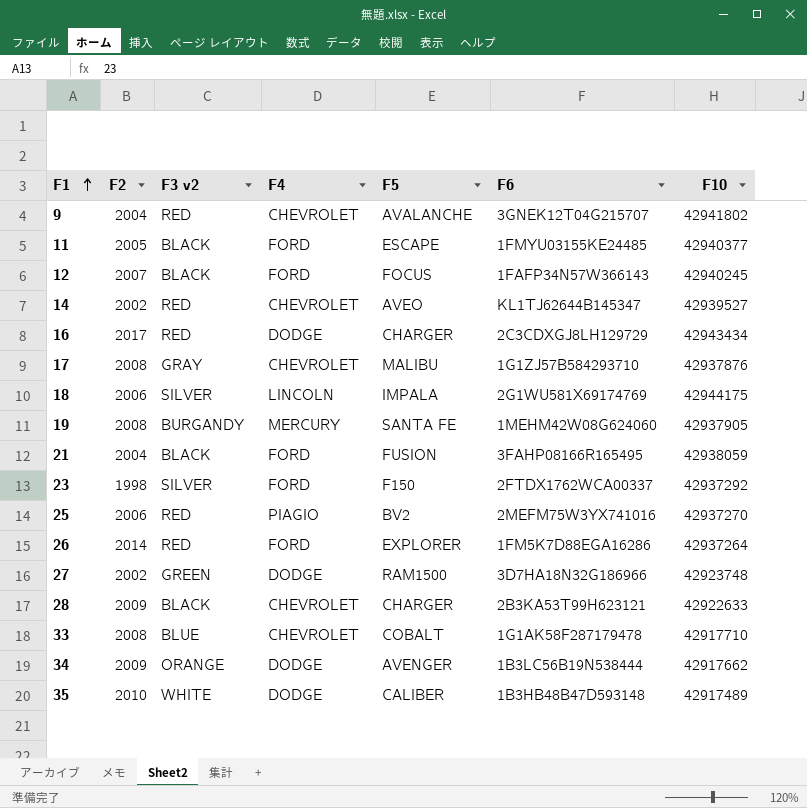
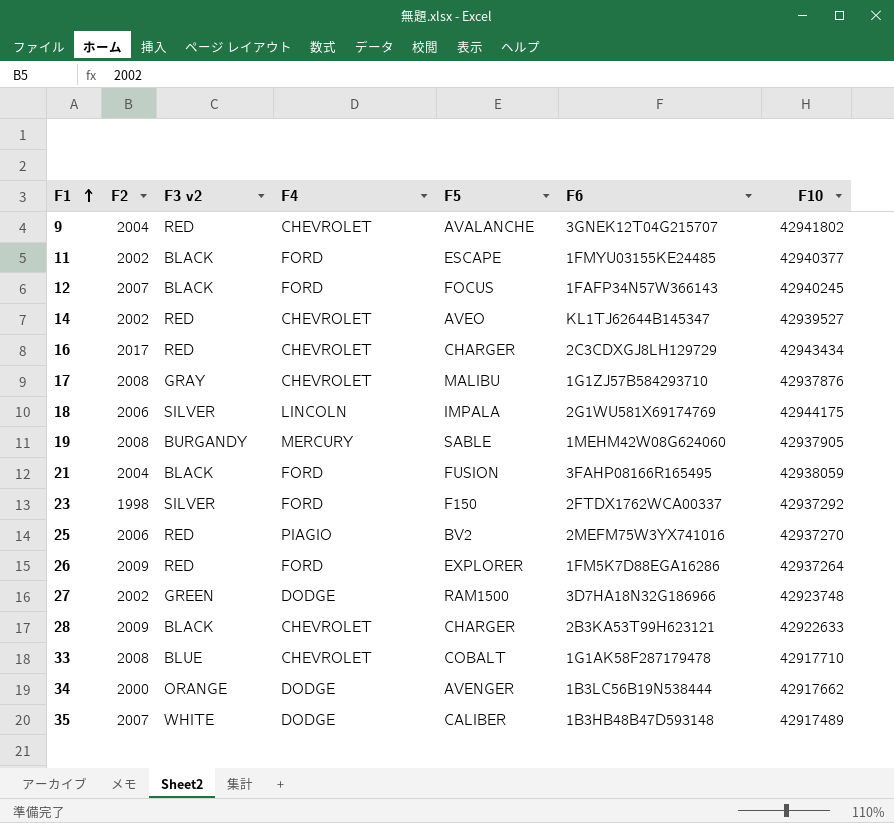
11 | F2: 2005 -> 2002
16 | F4: DODGE -> CHEVROLET
19 | F5: SANTA FE -> SABLE
26 | F2: 2014 -> 2009
34 | F2: 2009 -> 2000
35 | F2: 2010 -> 2007

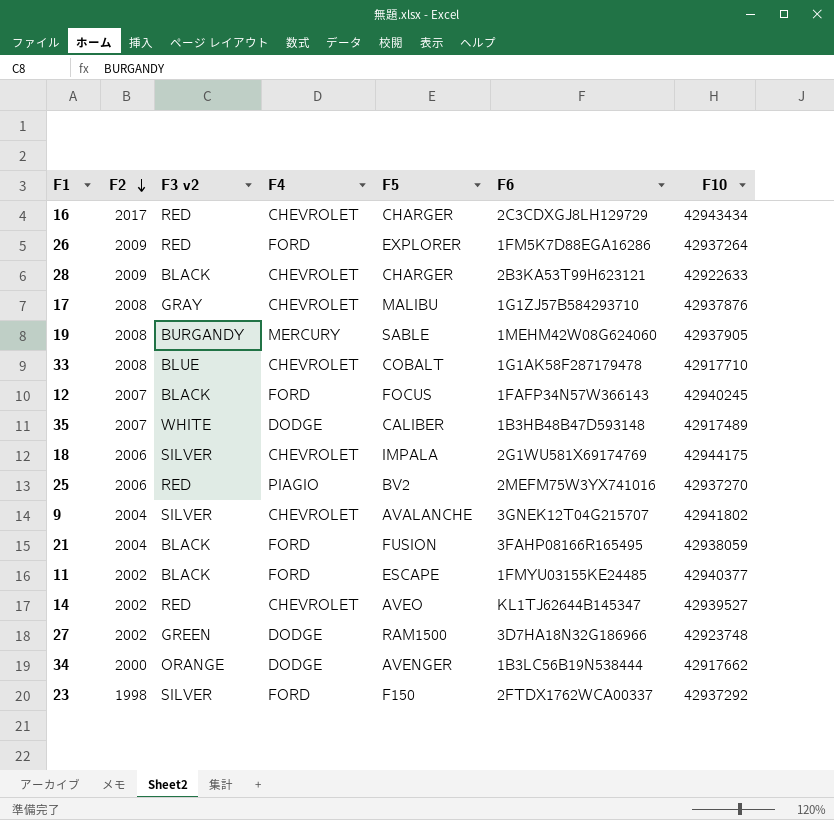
row order: F1 ascending -> F2 descending
18 | F4: LINCOLN -> CHEVROLET
9 | F3 v2: RED -> SILVER

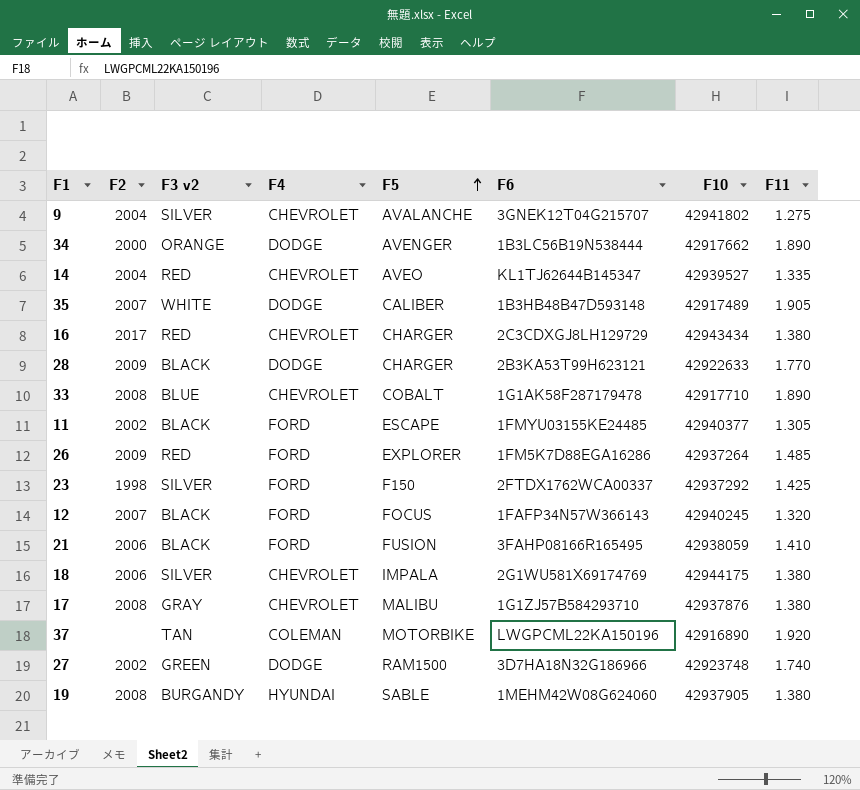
row order: F2 descending -> F5 ascending
column F11 | position: none -> 8
row 25: 2006 | RED | PIAGIO | BV2 | 2MEFM75W3YX741016 | 42937270 -> none
14 | F2: 2002 -> 2004
28 | F4: CHEVROLET -> DODGE
21 | F2: 2004 -> 2006
row 37: none -> none | TAN | COLEMAN | MOTORBIKE | LWGPCML22KA150196 | 42916890 | 1.920
19 | F4: MERCURY -> HYUNDAI

